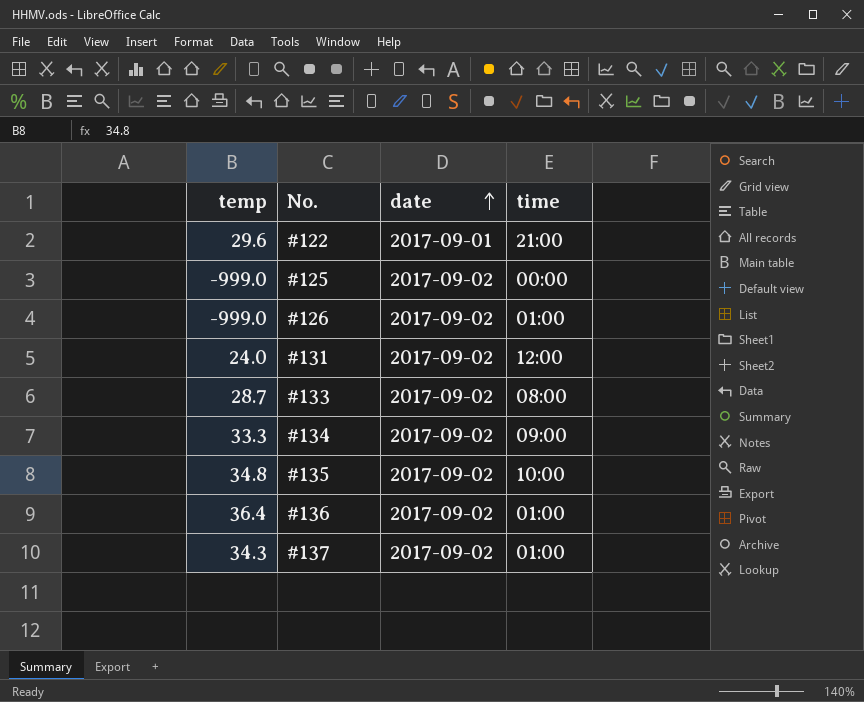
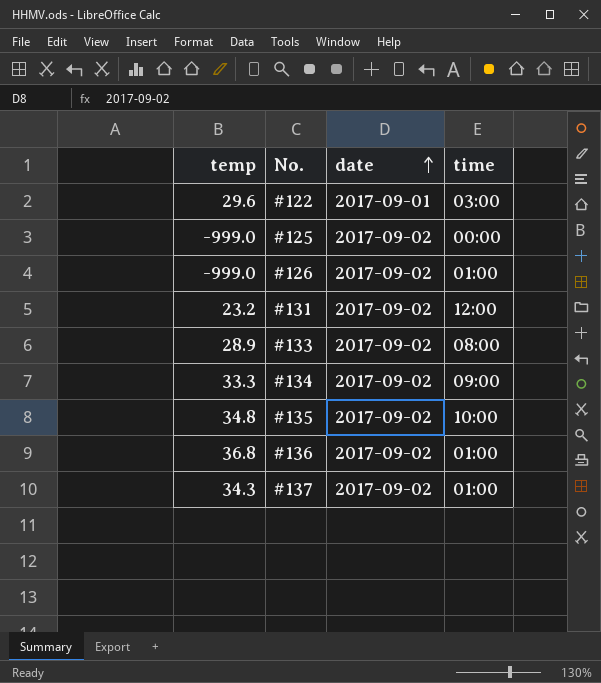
#122 | time: 21:00 -> 03:00
#131 | temp: 24.0 -> 23.2
#133 | temp: 28.7 -> 28.9
#136 | temp: 36.4 -> 36.8

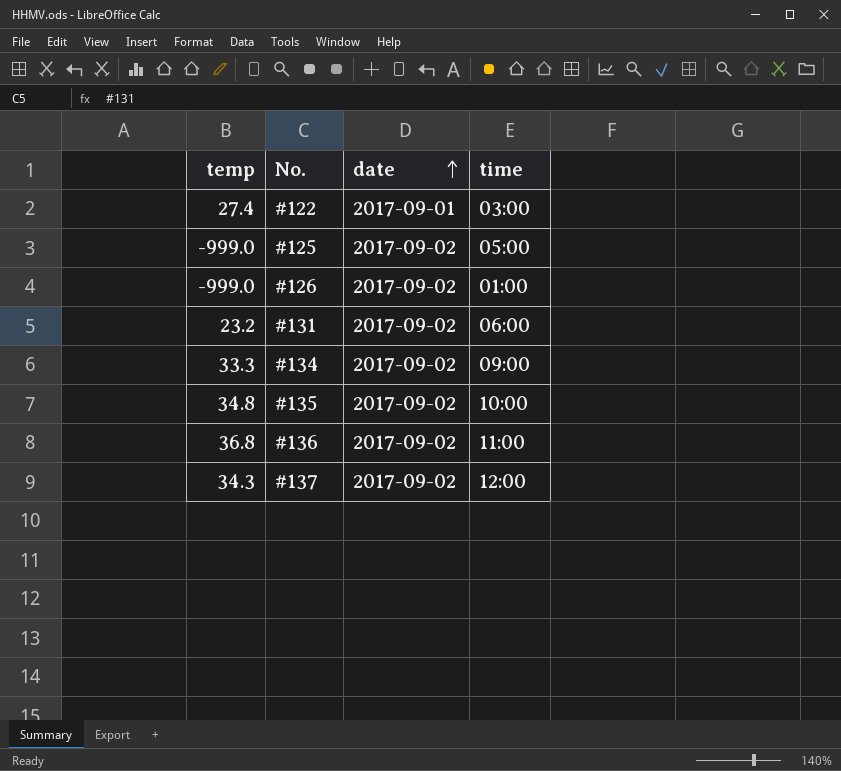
row #133: 28.9 | 2017-09-02 | 08:00 -> none
#122 | temp: 29.6 -> 27.4
#125 | time: 00:00 -> 05:00
#131 | time: 12:00 -> 06:00
#136 | time: 01:00 -> 11:00
#137 | time: 01:00 -> 12:00

